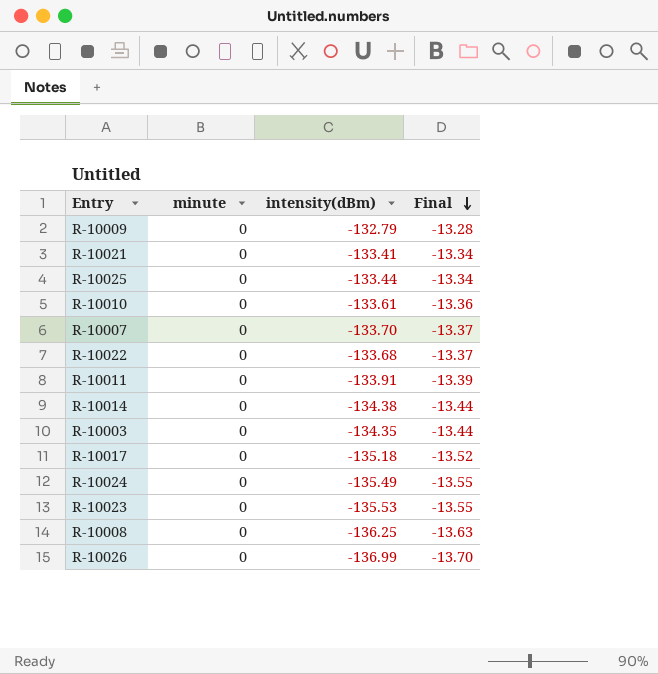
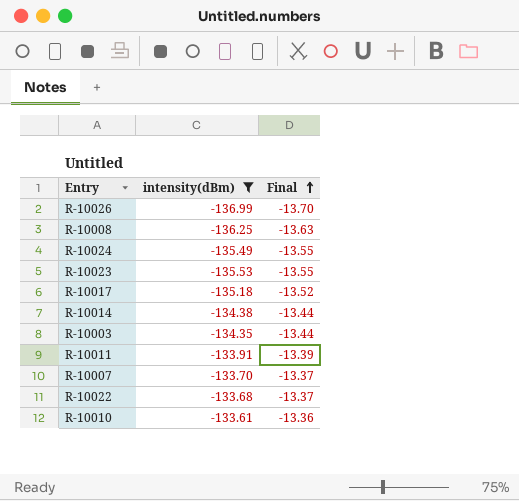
filter: none -> intensity(dBm) <= -133.61
row order: Final descending -> Final ascending
column minute | position: 2 -> none

